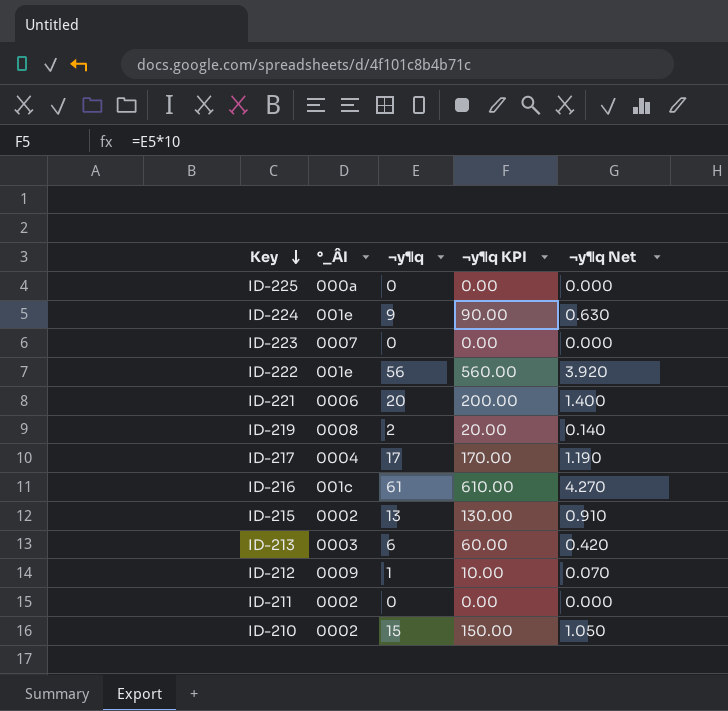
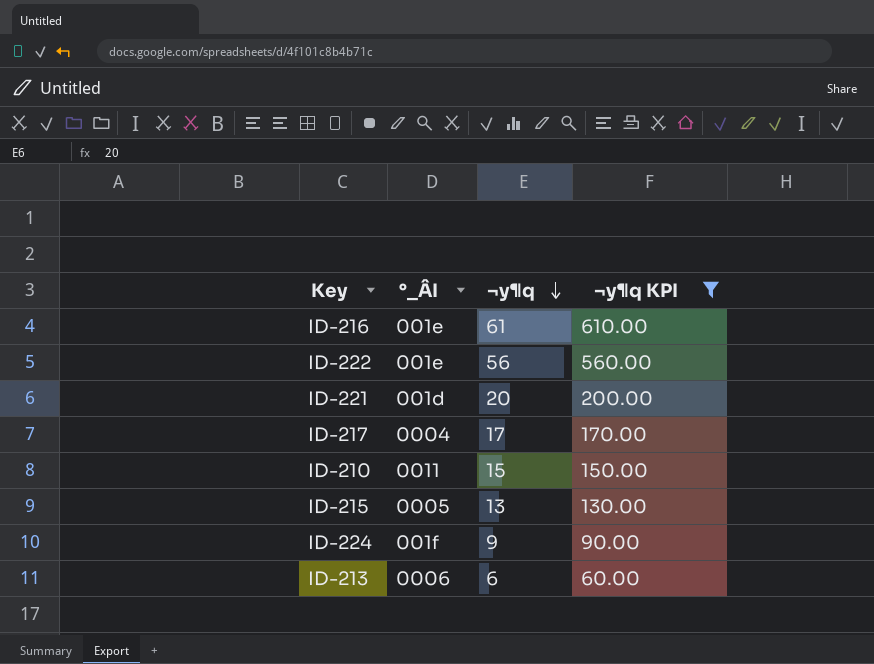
filter: none -> ¬y¶q KPI >= 60.00
row order: Key descending -> ¬y¶q descending
column ¬y¶q Net | formula: [¬y¶q] * 0.07 -> none
ID-216 | °_ÂI: 001c -> 001e
ID-221 | °_ÂI: 0006 -> 001d
ID-210 | °_ÂI: 0002 -> 0011
ID-215 | °_ÂI: 0002 -> 0005
ID-224 | °_ÂI: 001e -> 001f
ID-213 | °_ÂI: 0003 -> 0006

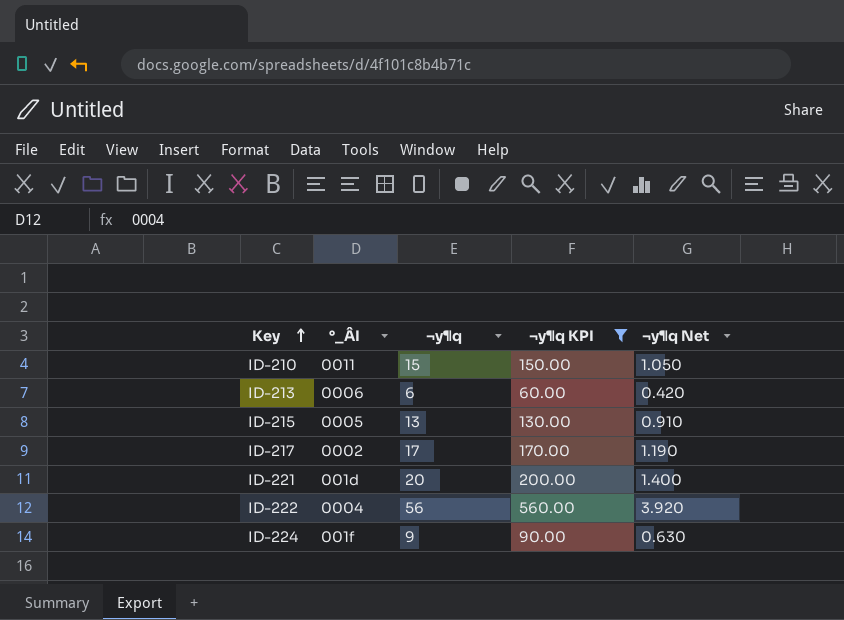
row order: ¬y¶q descending -> Key ascending
column ¬y¶q Net | formula: none -> [¬y¶q] * 0.07
row ID-216: 001e | 61 | 610.00 -> none
ID-217 | °_ÂI: 0004 -> 0002
ID-222 | °_ÂI: 001e -> 0004

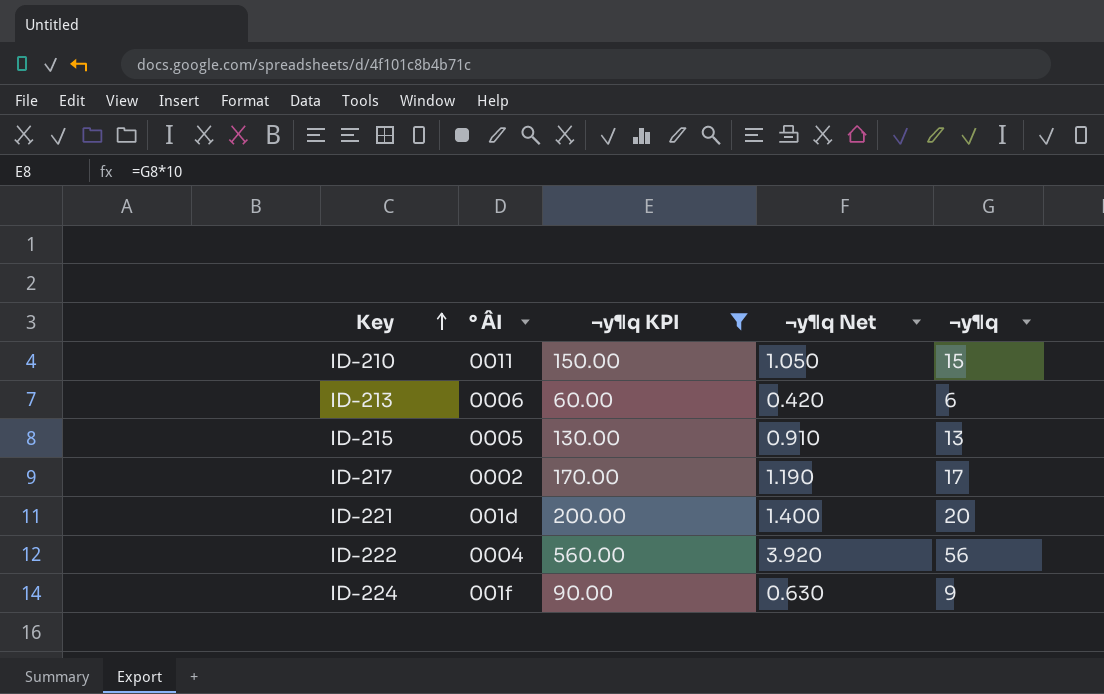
column name: °_ÂI -> ° ÂI
column ¬y¶q | position: 3 -> 5

